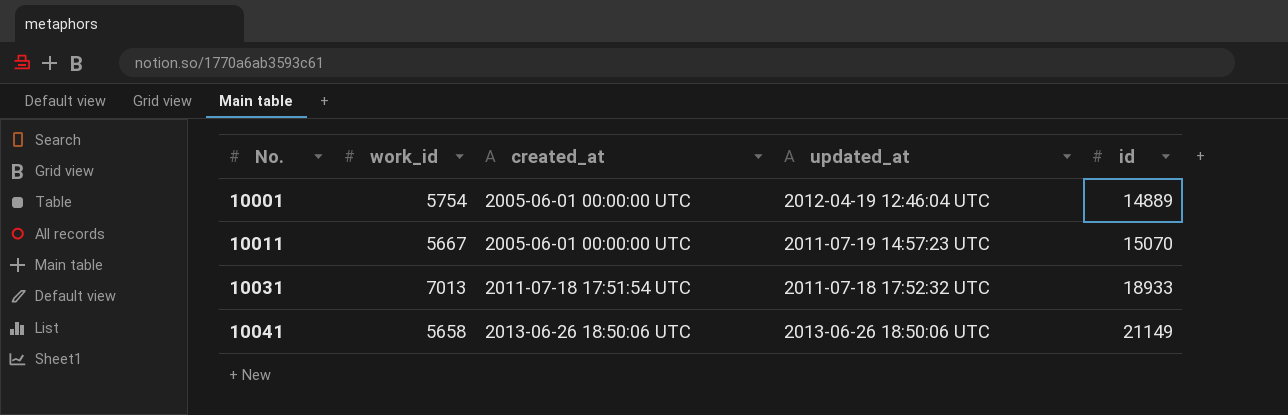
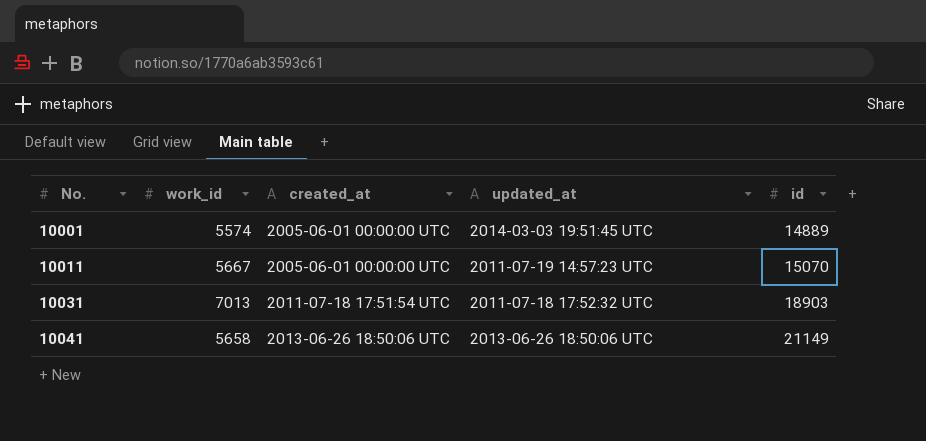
10001 | work_id: 5754 -> 5574
10001 | updated_at: 2012-04-19 12:46:04 UTC -> 2014-03-03 19:51:45 UTC
10031 | id: 18933 -> 18903

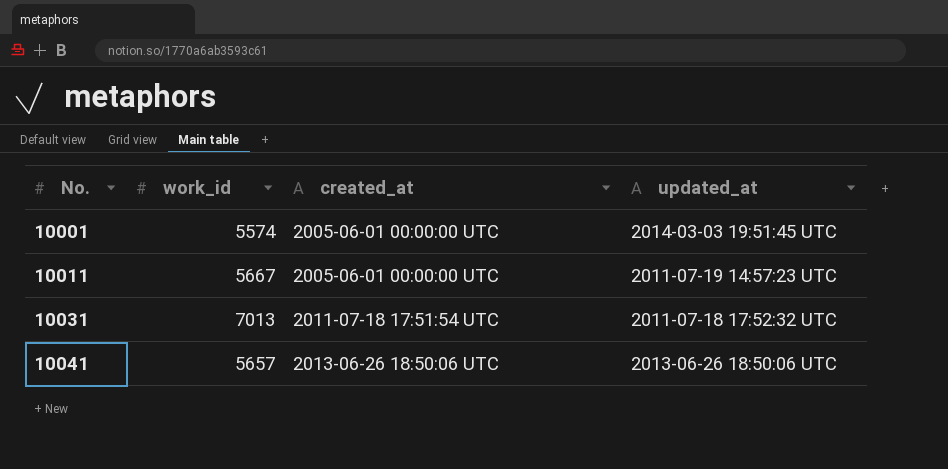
column id | position: 5 -> none
10041 | work_id: 5658 -> 5657

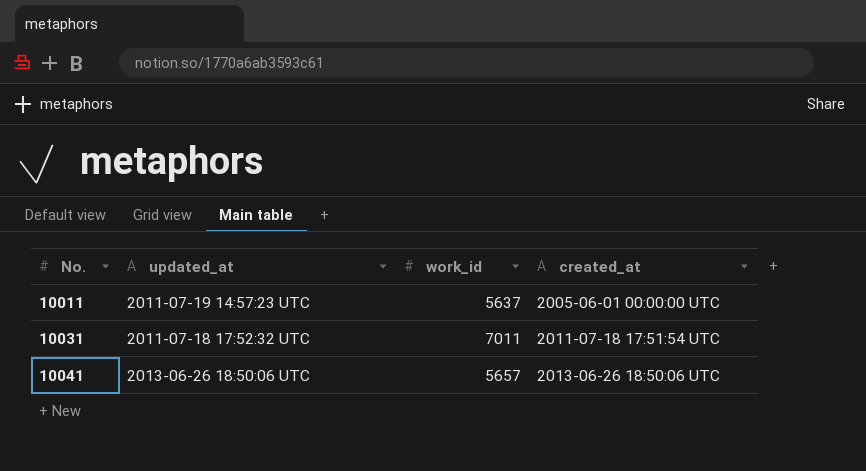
column updated_at | position: 4 -> 2
row 10001: 5574 | 2005-06-01 00:00:00 UTC | 2014-03-03 19:51:45 UTC -> none
10011 | work_id: 5667 -> 5637
10031 | work_id: 7013 -> 7011

